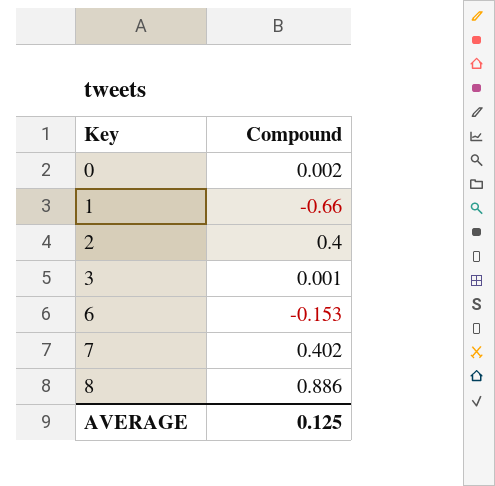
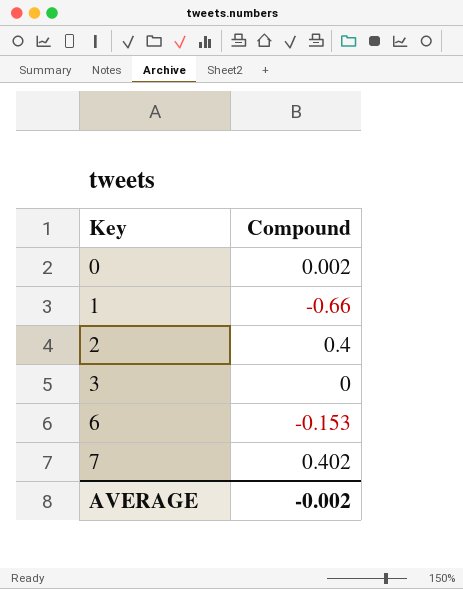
row 8: 0.886 -> none
3 | Compound: 0.001 -> 0
AVERAGE | Compound: 0.125 -> -0.002

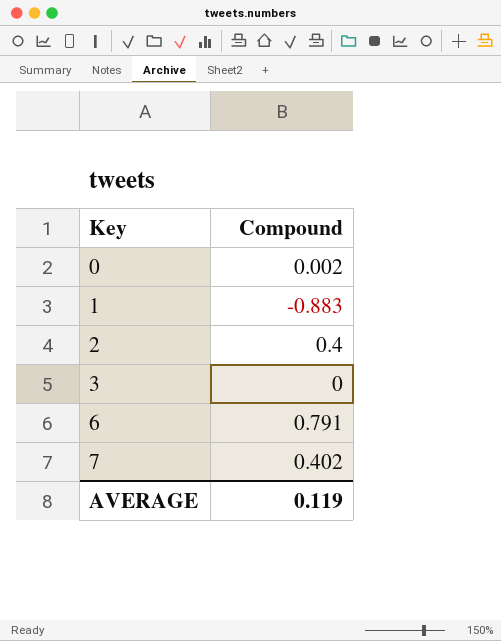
1 | Compound: -0.66 -> -0.883
6 | Compound: -0.153 -> 0.791
AVERAGE | Compound: -0.002 -> 0.119

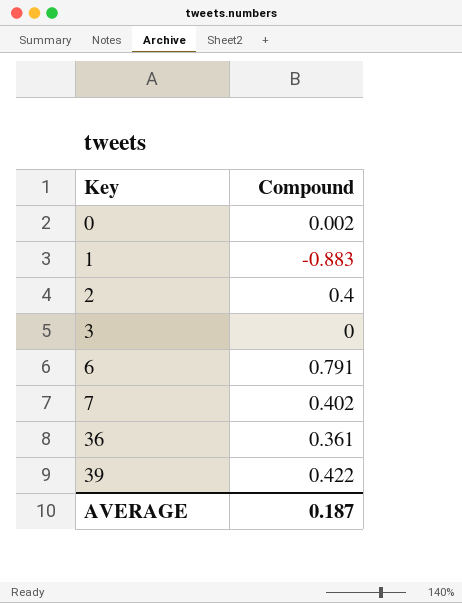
row 36: none -> 0.361
row 39: none -> 0.422
AVERAGE | Compound: 0.119 -> 0.187

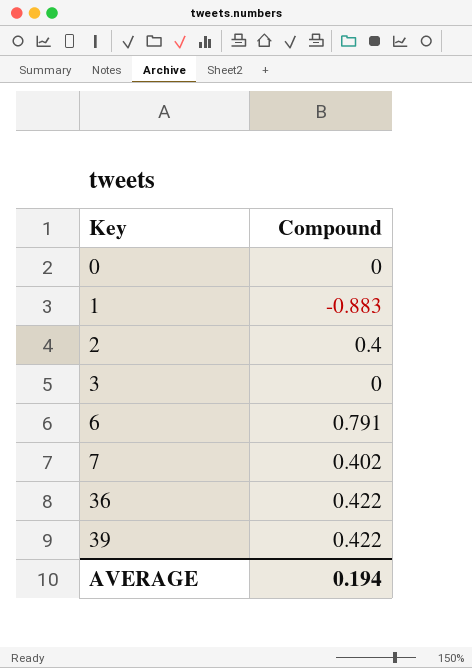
0 | Compound: 0.002 -> 0
36 | Compound: 0.361 -> 0.422
AVERAGE | Compound: 0.187 -> 0.194

